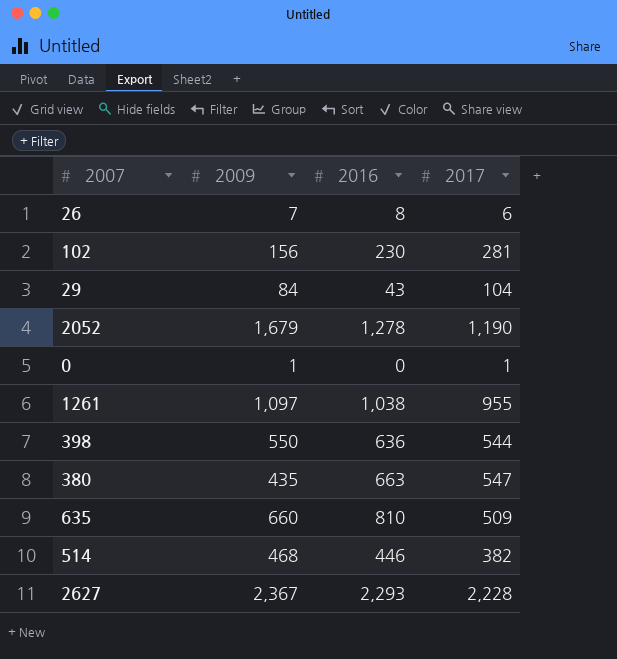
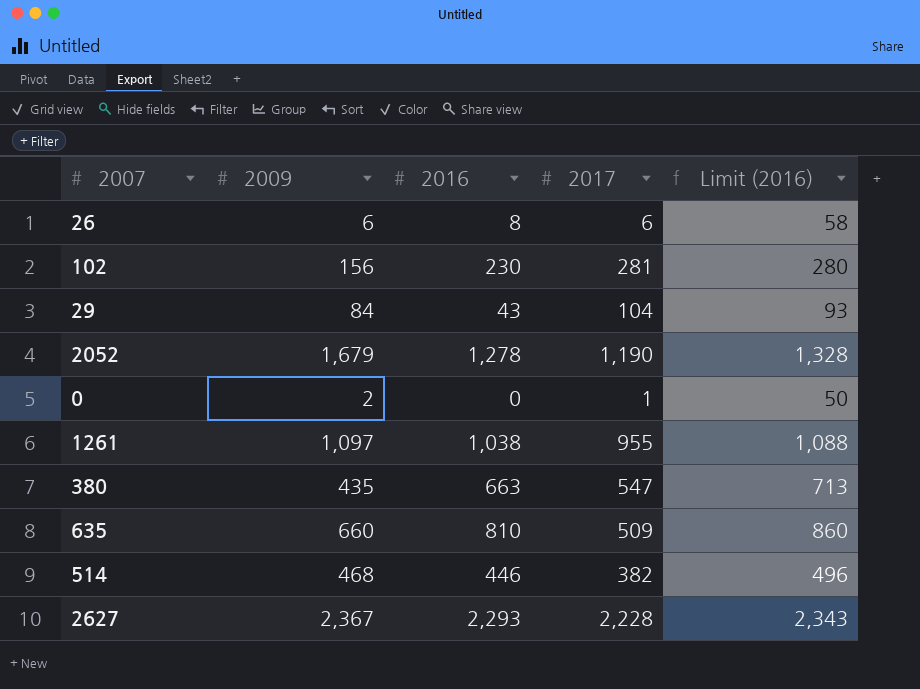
column Limit (2016) | formula: none -> [2016] + 50
row 398: 550 | 636 | 544 -> none
26 | 2009: 7 -> 6
0 | 2009: 1 -> 2

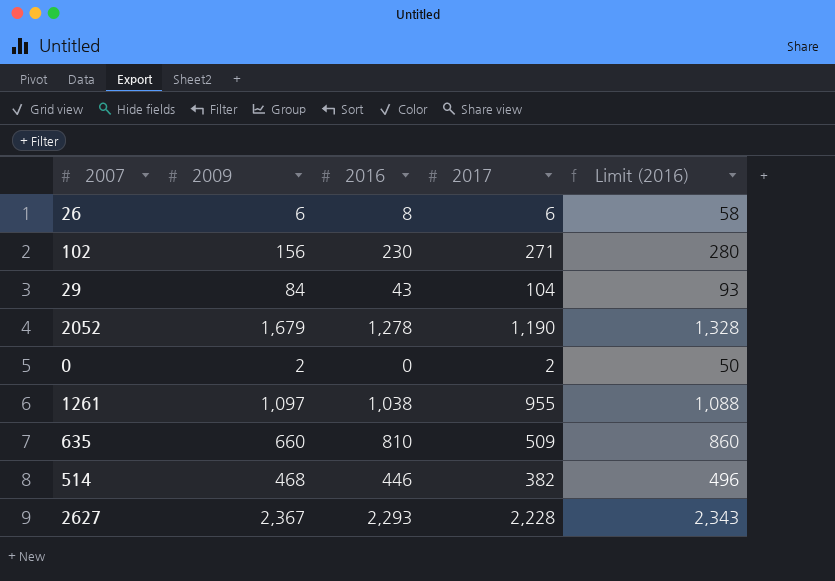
row 380: 435 | 663 | 547 | 713 -> none
102 | 2017: 281 -> 271
0 | 2017: 1 -> 2

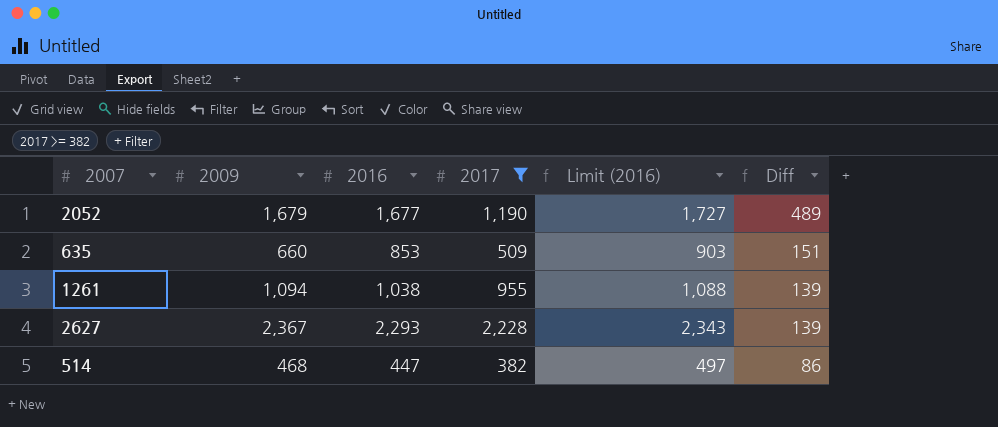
filter: none -> 2017 >= 382
row order: none -> Diff descending
column Diff | formula: none -> [2009] - [2017]
2052 | 2016: 1,278 -> 1,677
2052 | Limit (2016): 1,328 -> 1,727
635 | 2016: 810 -> 853
635 | Limit (2016): 860 -> 903
1261 | 2009: 1,097 -> 1,094
514 | 2016: 446 -> 447
514 | Limit (2016): 496 -> 497

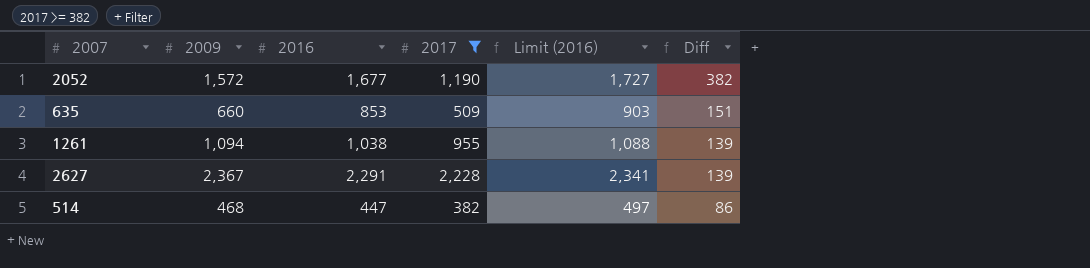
2052 | 2009: 1,679 -> 1,572
2052 | Diff: 489 -> 382
2627 | 2016: 2,293 -> 2,291
2627 | Limit (2016): 2,343 -> 2,341

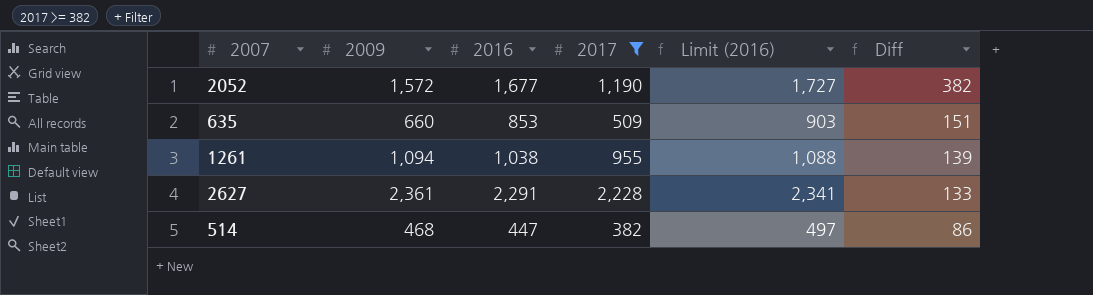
2627 | 2009: 2,367 -> 2,361
2627 | Diff: 139 -> 133

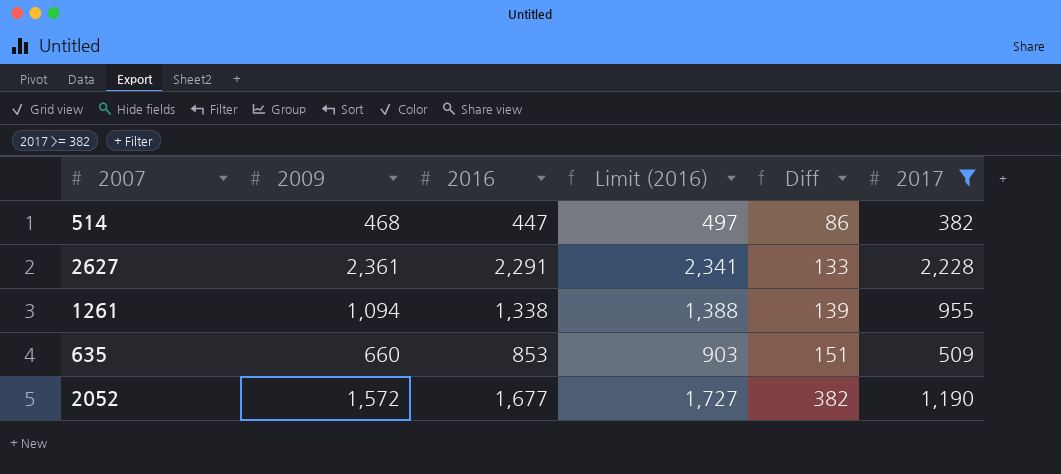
row order: Diff descending -> Diff ascending
column 2017 | position: 4 -> 6
1261 | 2016: 1,038 -> 1,338
1261 | Limit (2016): 1,088 -> 1,388

